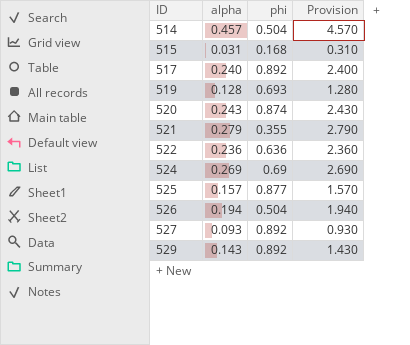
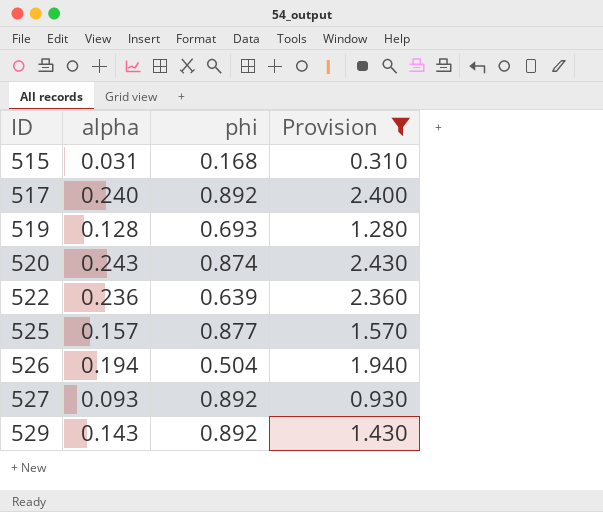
filter: none -> Provision <= 2.430
522 | phi: 0.636 -> 0.639

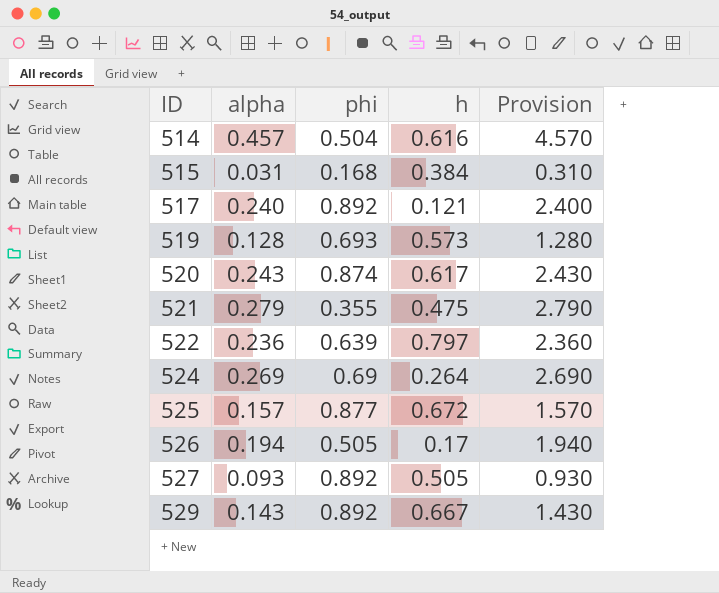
filter: Provision <= 2.430 -> none
column h | position: none -> 4
526 | phi: 0.504 -> 0.505

